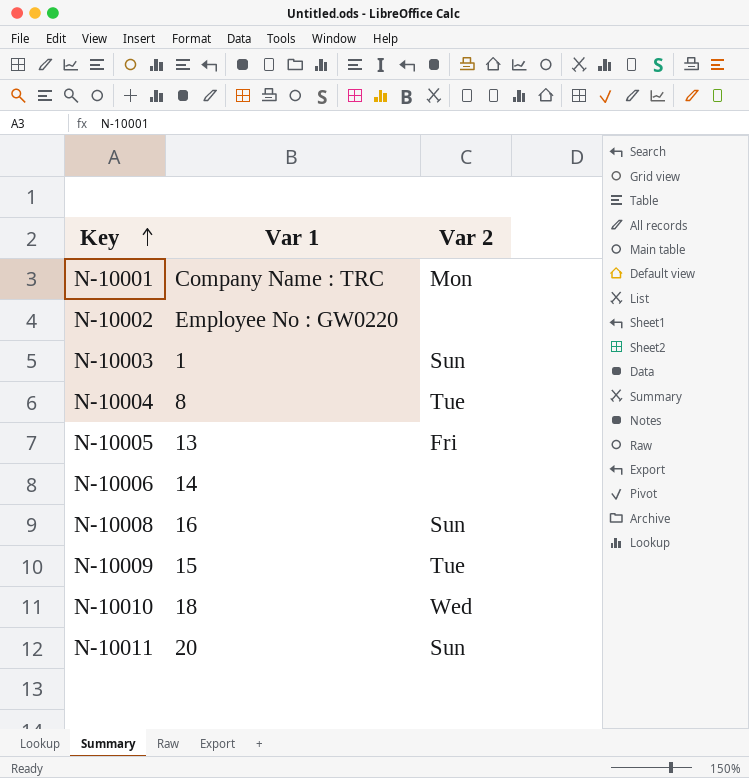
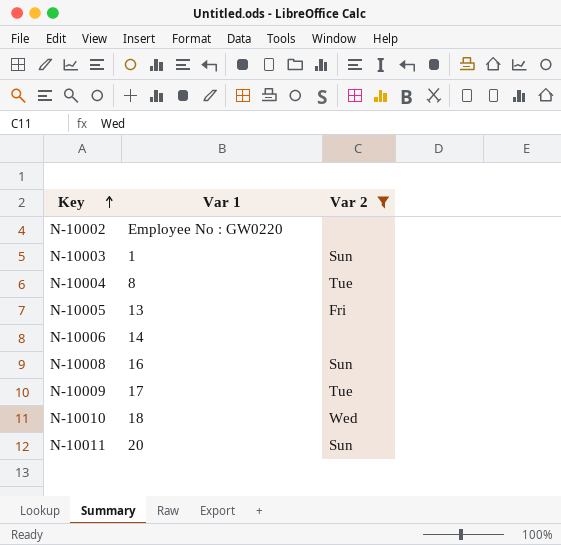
filter: none -> Var 2 != Mon
N-10009 | Var 1: 15 -> 17

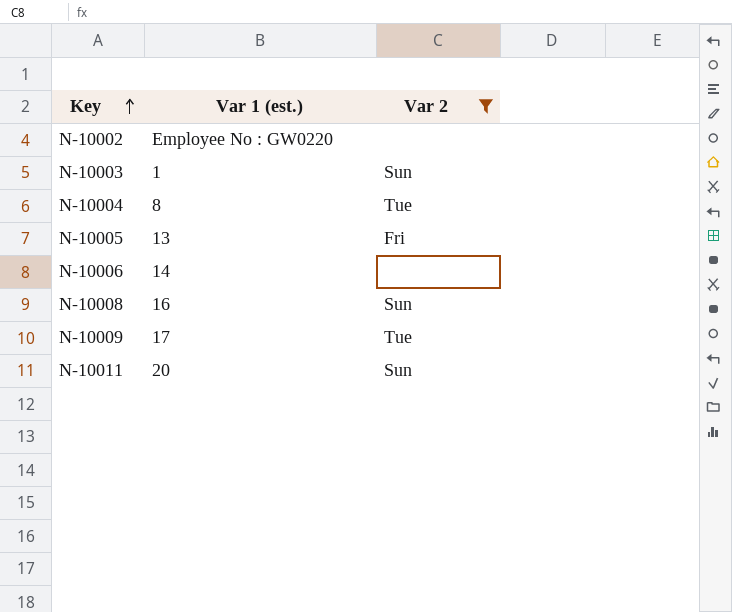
column name: Var 1 -> Var 1 (est.)
row N-10010: 18 | Wed -> none

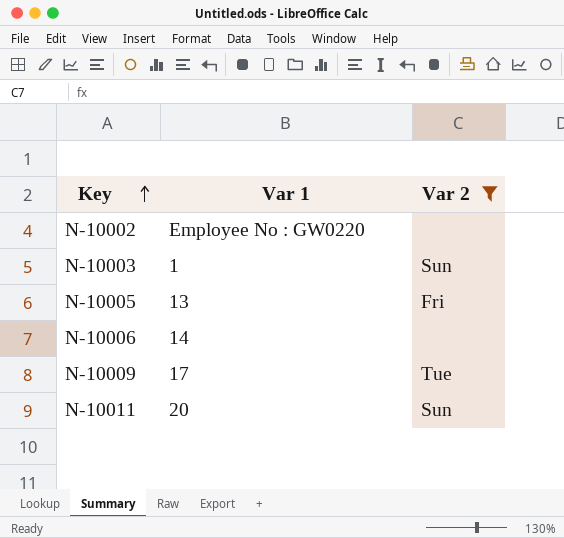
column name: Var 1 (est.) -> Var 1
row N-10004: 8 | Tue -> none
row N-10008: 16 | Sun -> none

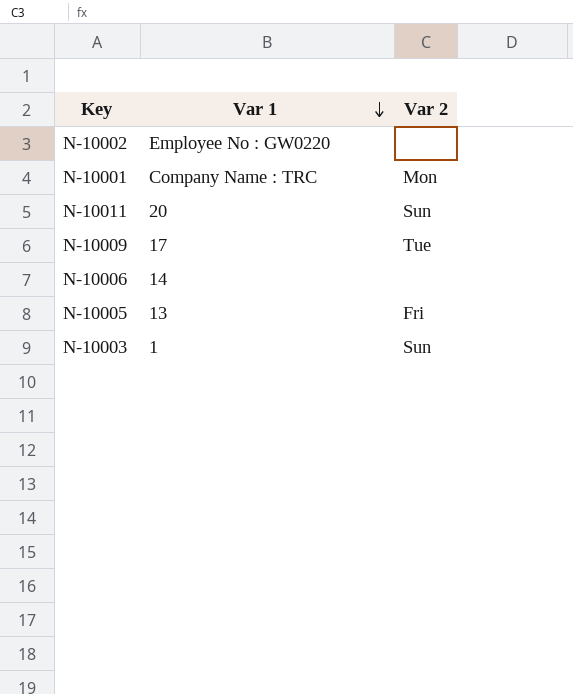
filter: Var 2 != Mon -> none
row order: Key ascending -> Var 1 descending

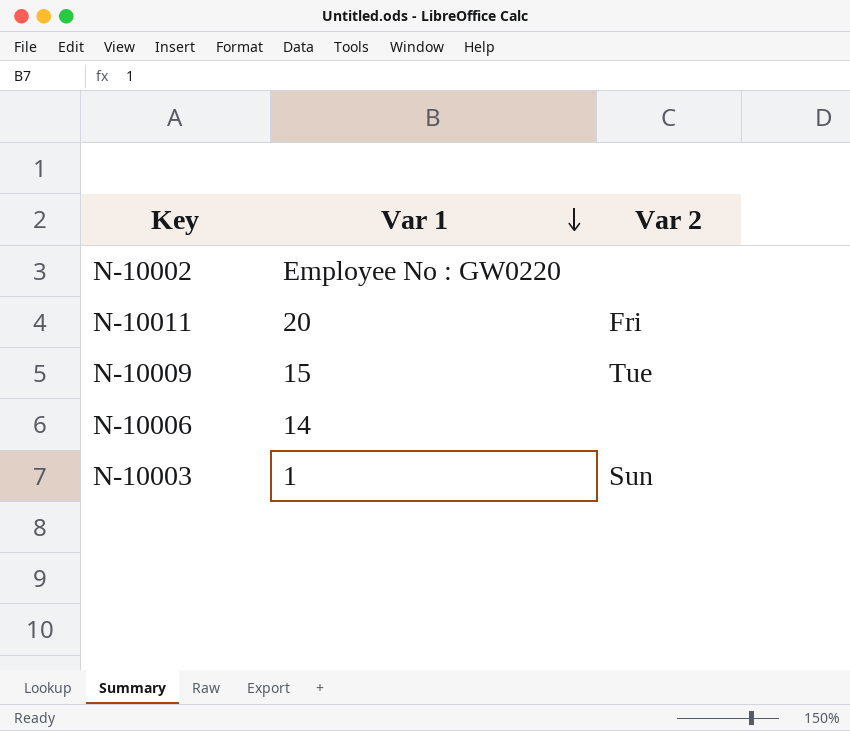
row N-10001: Company Name : TRC | Mon -> none
row N-10005: 13 | Fri -> none
N-10011 | Var 2: Sun -> Fri
N-10009 | Var 1: 17 -> 15

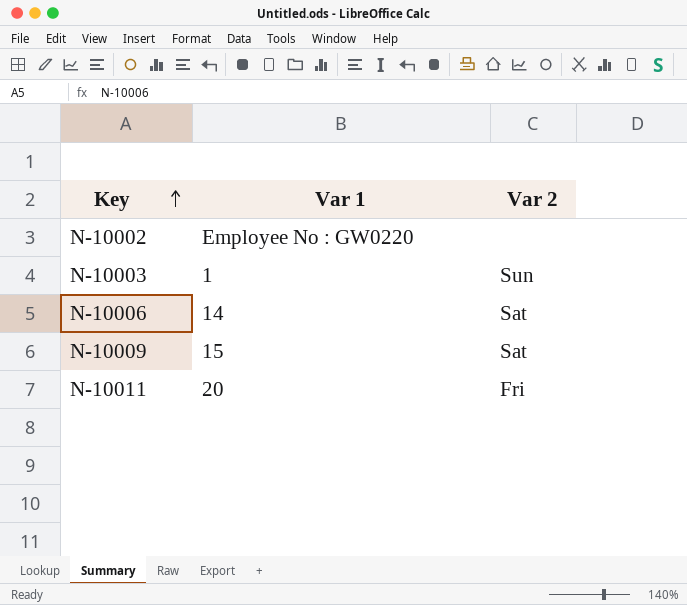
row order: Var 1 descending -> Key ascending
N-10006 | Var 2: none -> Sat
N-10009 | Var 2: Tue -> Sat

